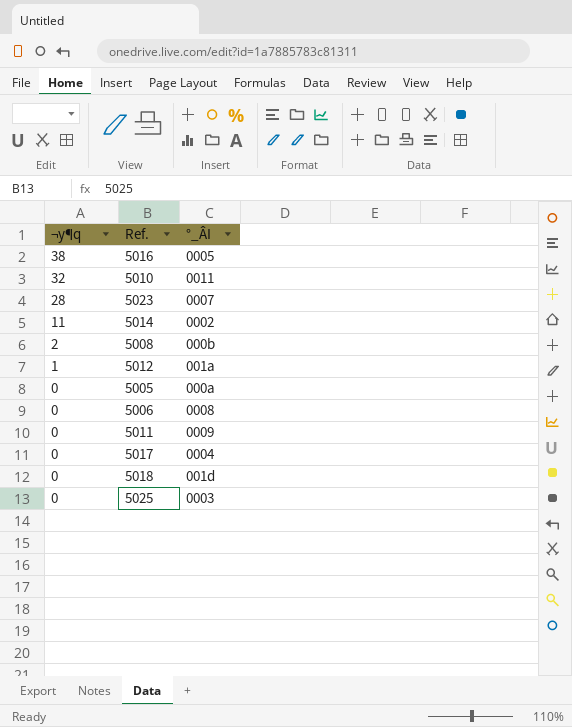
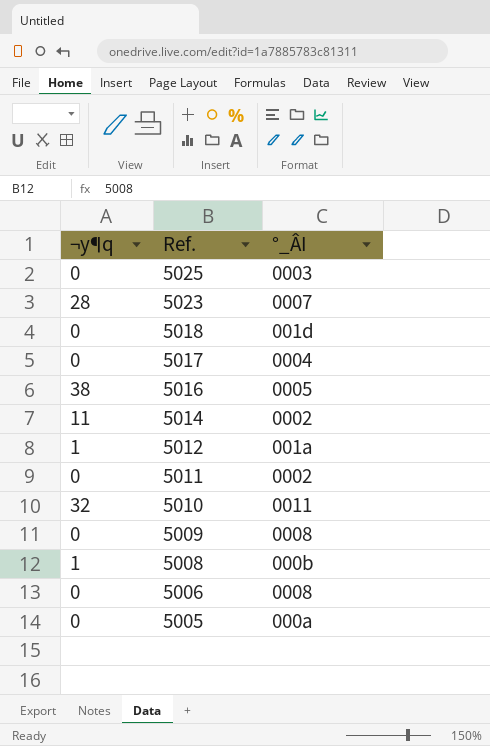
row order: ¬y¶q descending -> Ref. descending
5011 | °_ÂI: 0009 -> 0002
row 5009: none -> 0 | 0008
5008 | ¬y¶q: 2 -> 1

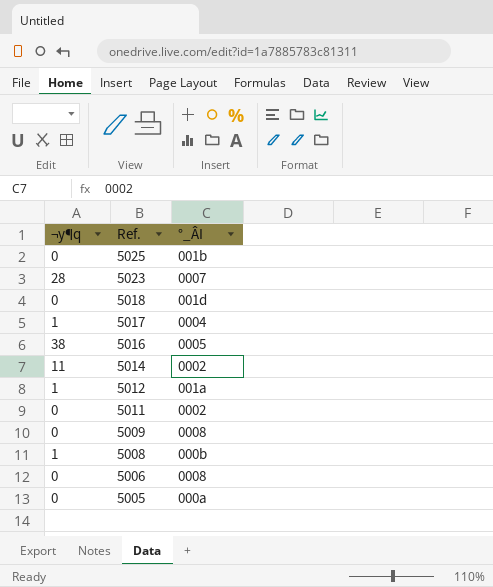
row 5010: 32 | 0011 -> none
5025 | °_ÂI: 0003 -> 001b
5017 | ¬y¶q: 0 -> 1

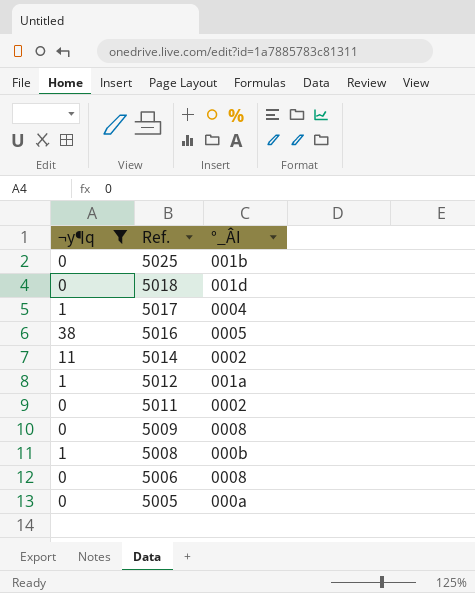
filter: none -> ¬y¶q != 28

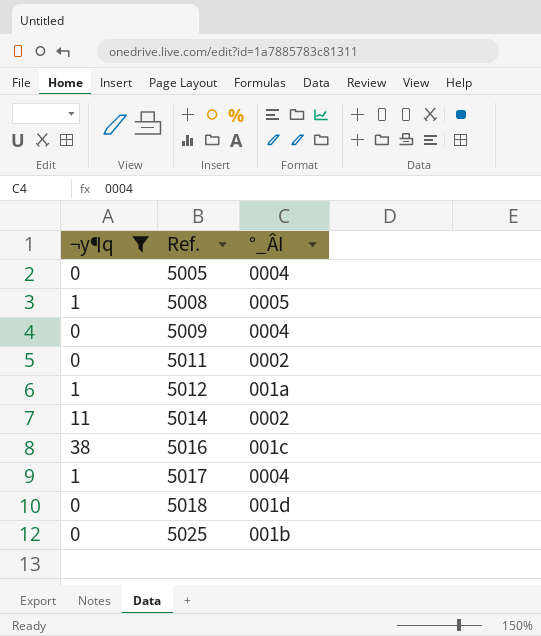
row order: Ref. descending -> Ref. ascending
row 5006: 0 | 0008 -> none
5005 | °_ÂI: 000a -> 0004
5008 | °_ÂI: 000b -> 0005
5009 | °_ÂI: 0008 -> 0004
5016 | °_ÂI: 0005 -> 001c

